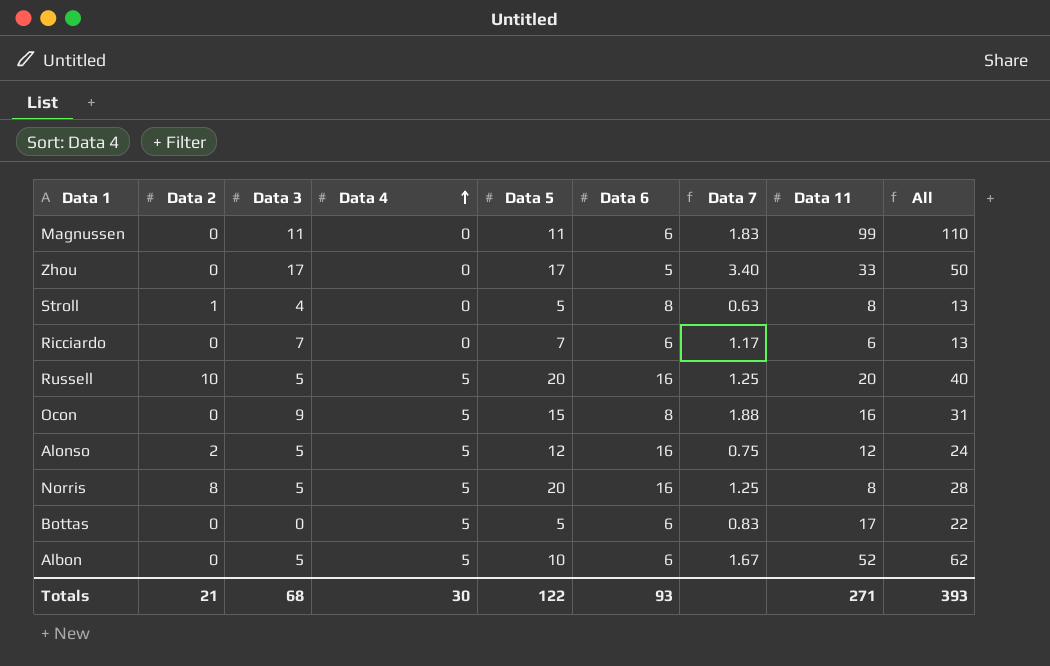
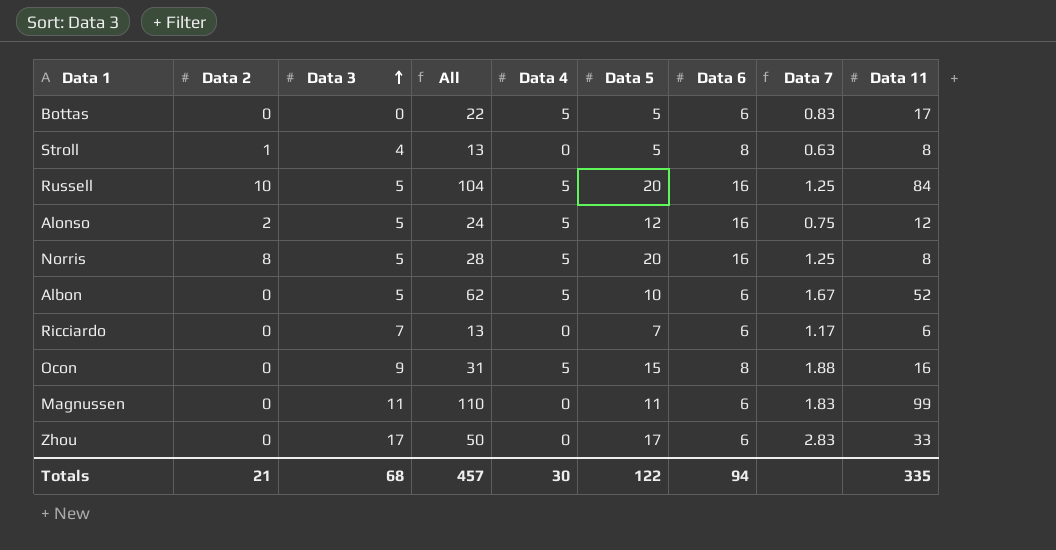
row order: Data 4 ascending -> Data 3 ascending
column All | position: 9 -> 4
Russell | All: 40 -> 104
Russell | Data 11: 20 -> 84
Zhou | Data 6: 5 -> 6
Zhou | Data 7: 3.40 -> 2.83
Totals | All: 393 -> 457
Totals | Data 6: 93 -> 94
Totals | Data 11: 271 -> 335

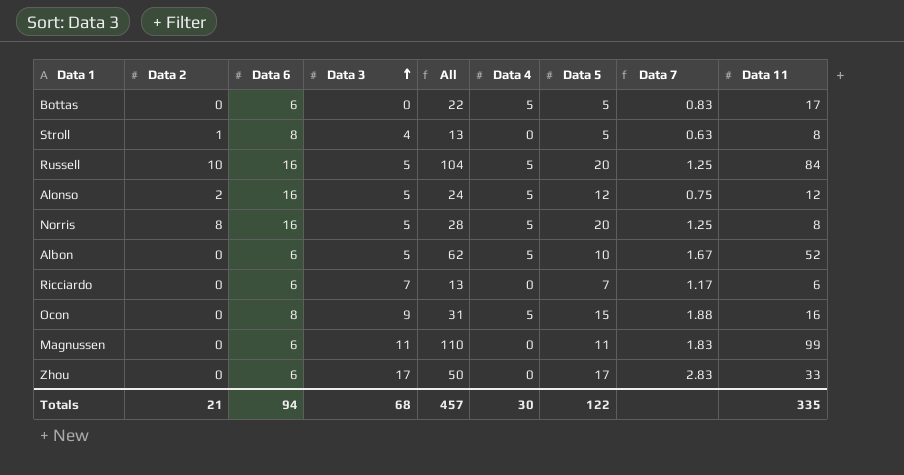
column Data 6 | position: 7 -> 3

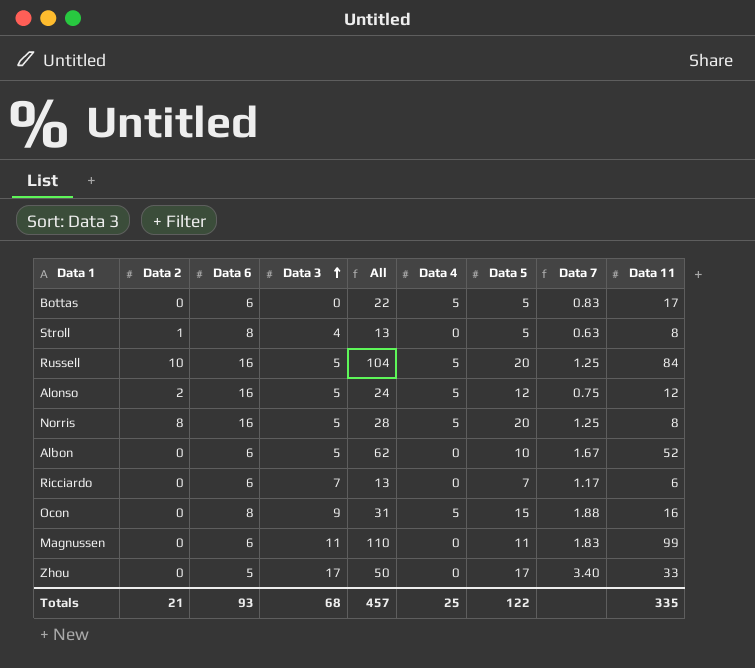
Albon | Data 4: 5 -> 0
Zhou | Data 6: 6 -> 5
Zhou | Data 7: 2.83 -> 3.40
Totals | Data 6: 94 -> 93
Totals | Data 4: 30 -> 25

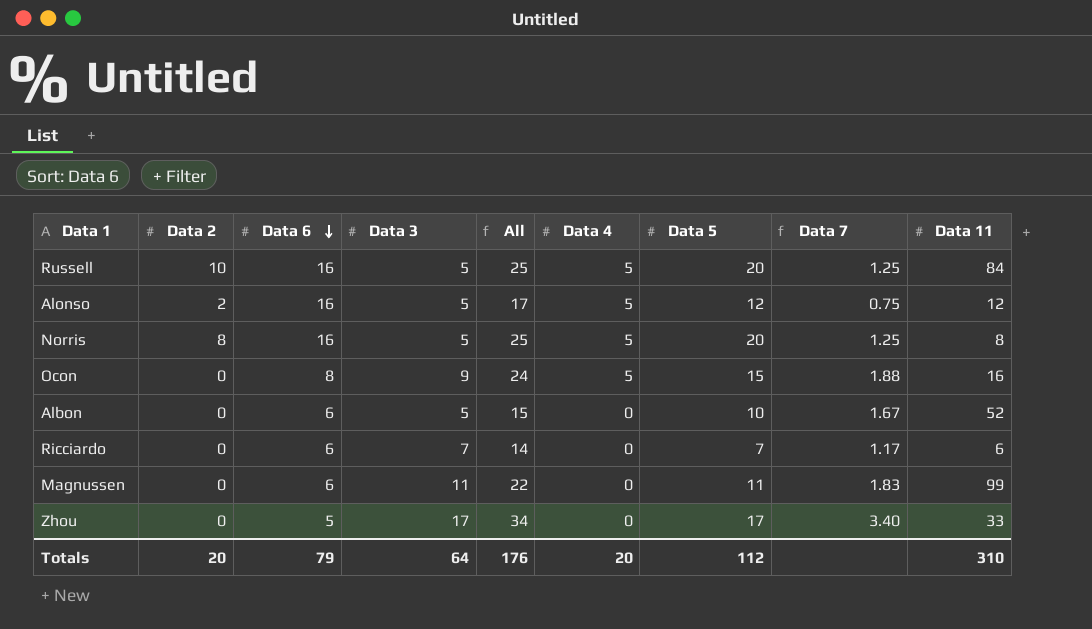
row order: Data 3 ascending -> Data 6 descending
column All | formula: [Data 5] + [Data 11] -> [Data 3] + [Data 5]
row Bottas: 0 | 6 | 0 | 22 | 5 | 5 | 0.83 | 17 -> none
row Stroll: 1 | 8 | 4 | 13 | 0 | 5 | 0.63 | 8 -> none
Totals | Data 2: 21 -> 20
Totals | Data 6: 93 -> 79
Totals | Data 3: 68 -> 64
Totals | All: 457 -> 176
Totals | Data 4: 25 -> 20
Totals | Data 5: 122 -> 112
Totals | Data 11: 335 -> 310

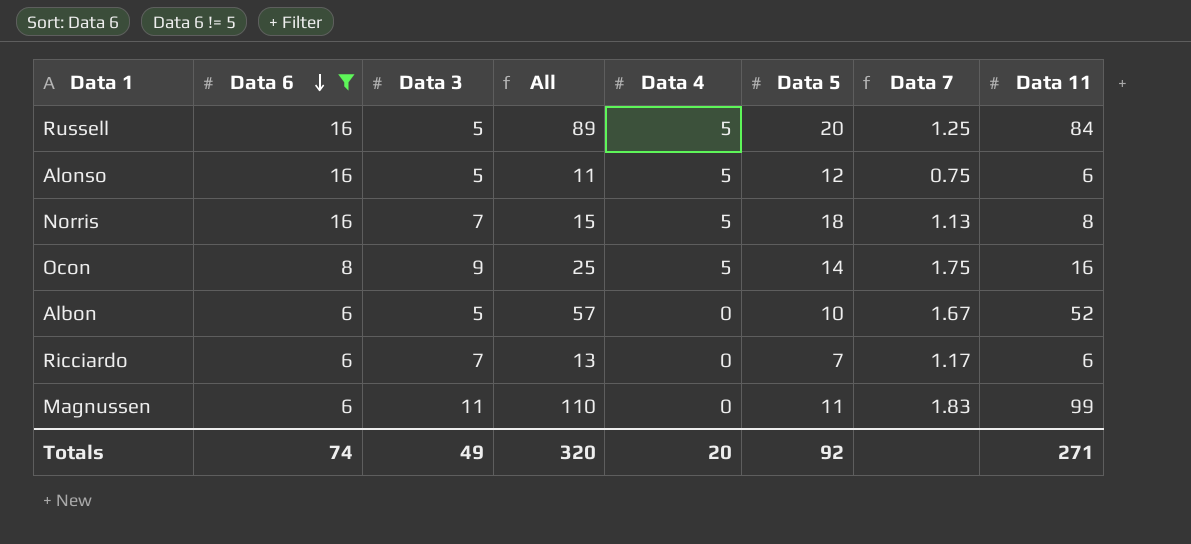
filter: none -> Data 6 != 5
column Data 2 | position: 2 -> none
column All | formula: [Data 3] + [Data 5] -> [Data 3] + [Data 11]
Alonso | Data 11: 12 -> 6
Norris | Data 3: 5 -> 7
Norris | Data 5: 20 -> 18
Norris | Data 7: 1.25 -> 1.13
Ocon | Data 5: 15 -> 14
Ocon | Data 7: 1.88 -> 1.75
Totals | Data 6: 79 -> 74
Totals | Data 3: 64 -> 49
Totals | All: 176 -> 320
Totals | Data 5: 112 -> 92
Totals | Data 11: 310 -> 271

